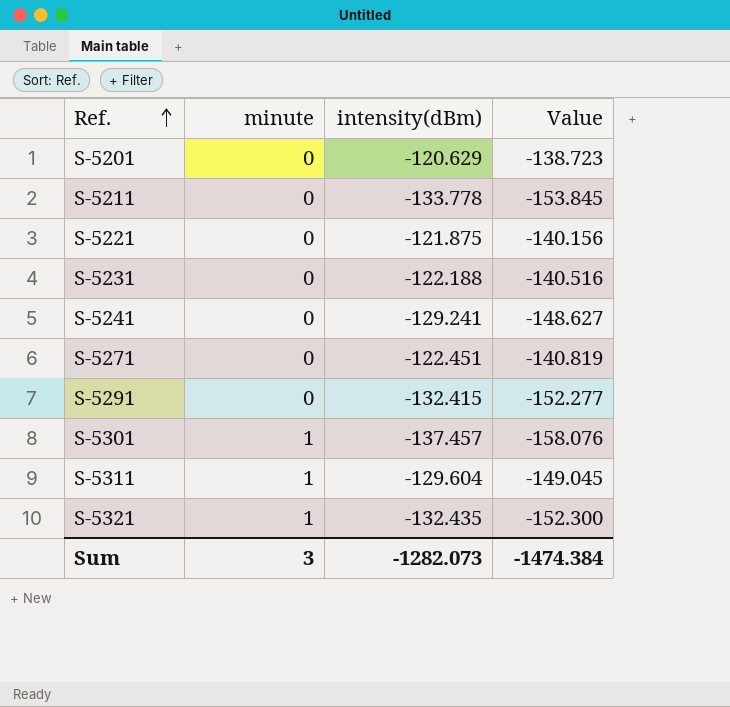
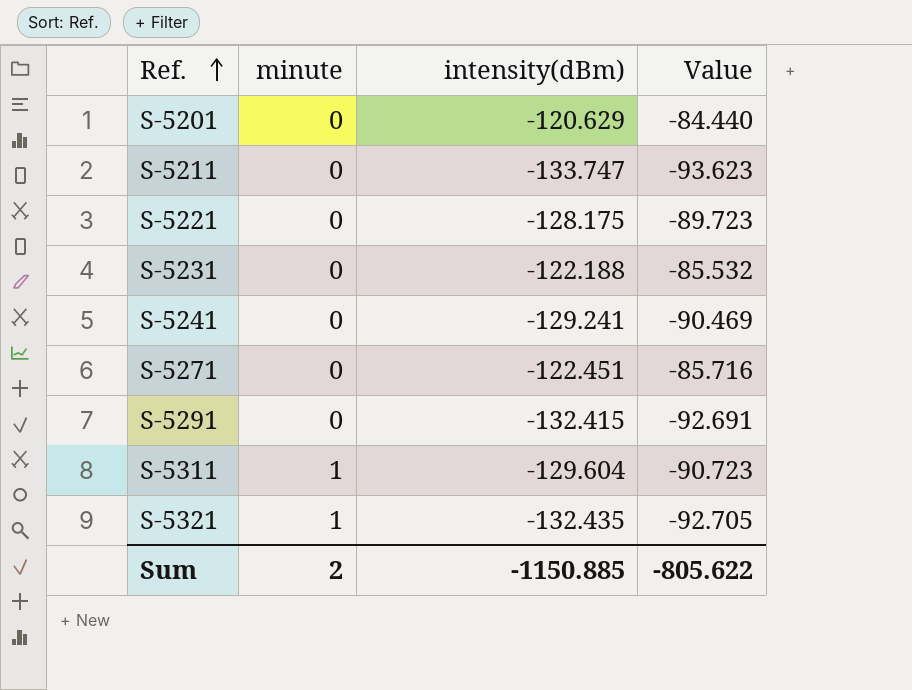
column Value | formula: [intensity(dBm)] * 1.15 -> [intensity(dBm)] * 0.7
row S-5301: 1 | -137.457 | -158.076 -> none
S-5211 | intensity(dBm): -133.778 -> -133.747
S-5221 | intensity(dBm): -121.875 -> -128.175
Sum | minute: 3 -> 2
Sum | intensity(dBm): -1282.073 -> -1150.885
Sum | Value: -1474.384 -> -805.622

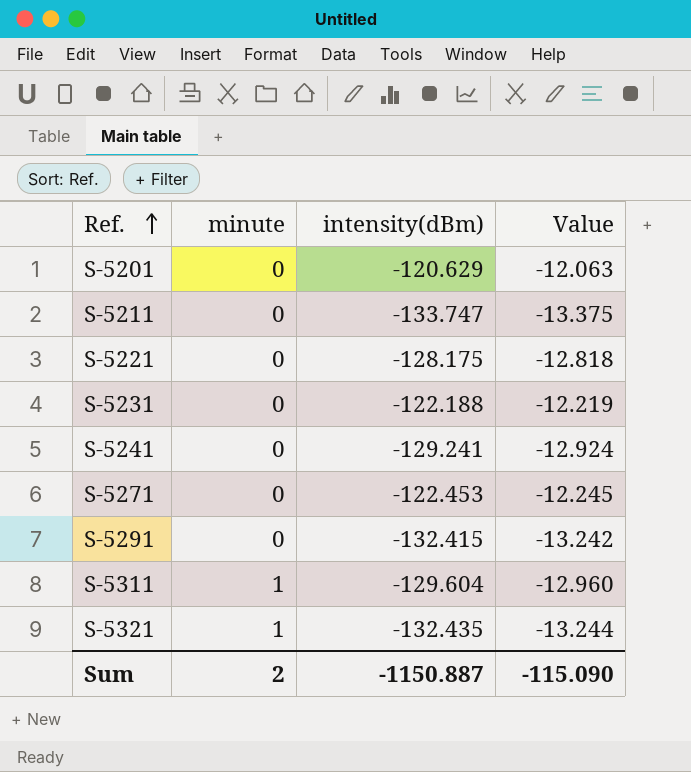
column Value | formula: [intensity(dBm)] * 0.7 -> [intensity(dBm)] * 0.1
S-5271 | intensity(dBm): -122.451 -> -122.453
Sum | intensity(dBm): -1150.885 -> -1150.887
Sum | Value: -805.622 -> -115.090

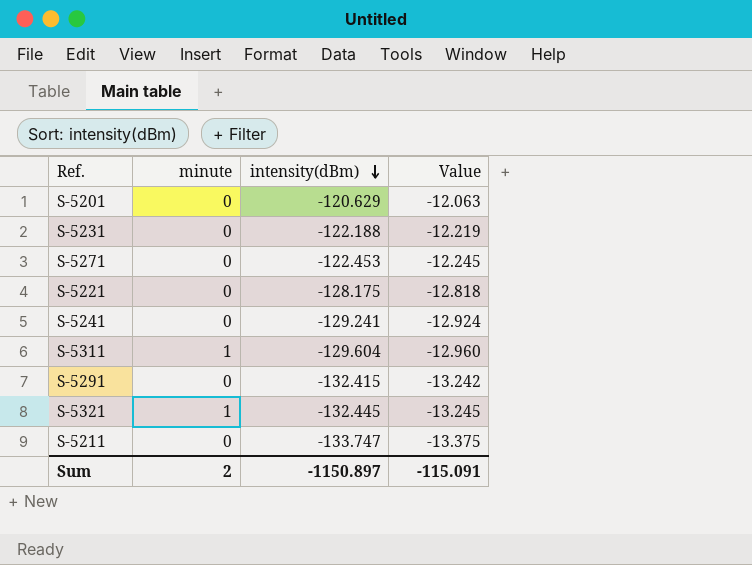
row order: Ref. ascending -> intensity(dBm) descending
S-5321 | intensity(dBm): -132.435 -> -132.445
S-5321 | Value: -13.244 -> -13.245
Sum | intensity(dBm): -1150.887 -> -1150.897
Sum | Value: -115.090 -> -115.091

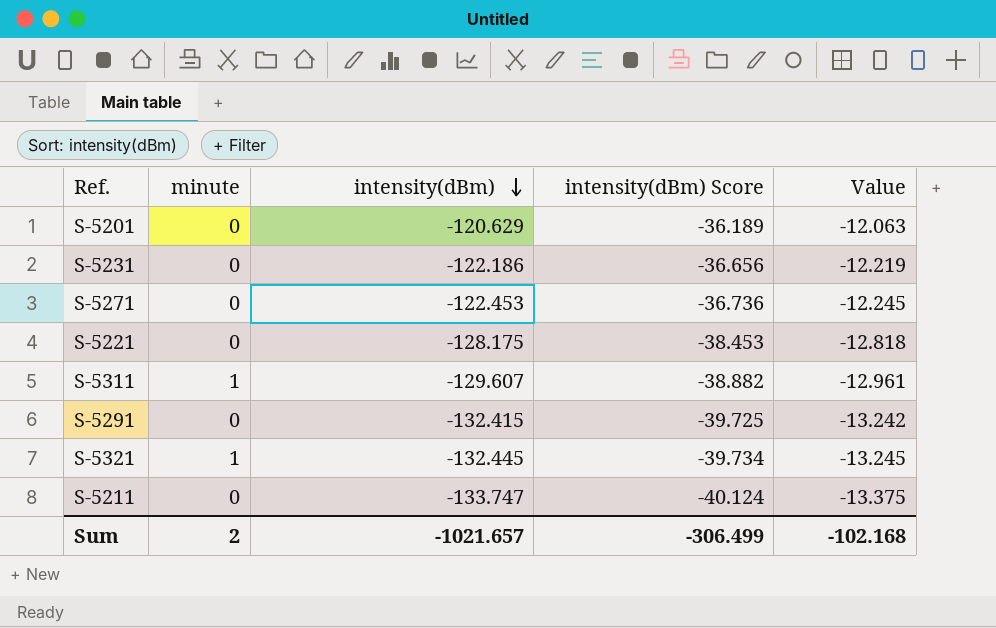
column intensity(dBm) Score | formula: none -> [intensity(dBm)] * 0.3
row S-5241: 0 | -129.241 | -12.924 -> none
S-5231 | intensity(dBm): -122.188 -> -122.186
S-5311 | intensity(dBm): -129.604 -> -129.607
S-5311 | Value: -12.960 -> -12.961
Sum | intensity(dBm): -1150.897 -> -1021.657
Sum | Value: -115.091 -> -102.168

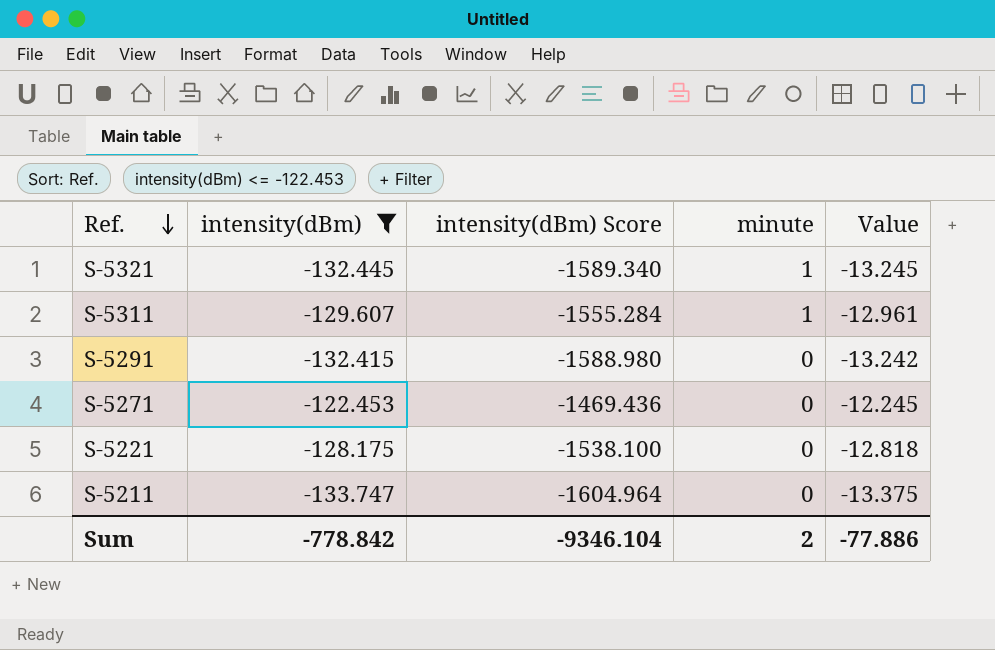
filter: none -> intensity(dBm) <= -122.453
row order: intensity(dBm) descending -> Ref. descending
column intensity(dBm) Score | formula: [intensity(dBm)] * 0.3 -> [intensity(dBm)] * 12
column minute | position: 2 -> 4
Sum | intensity(dBm): -1021.657 -> -778.842
Sum | intensity(dBm) Score: -306.499 -> -9346.104
Sum | Value: -102.168 -> -77.886

